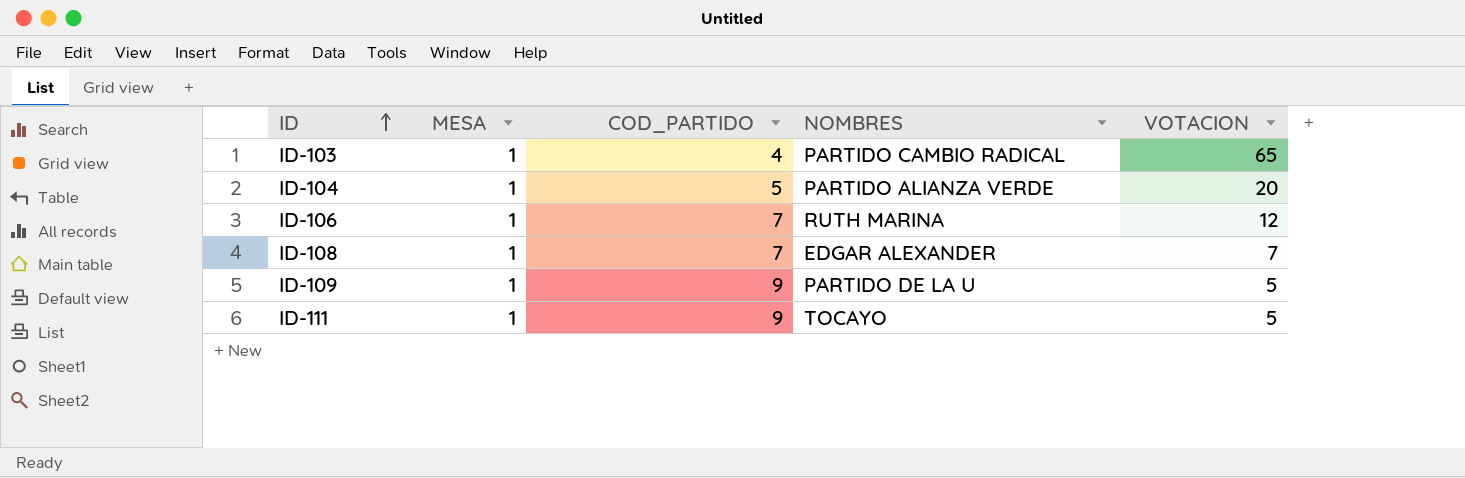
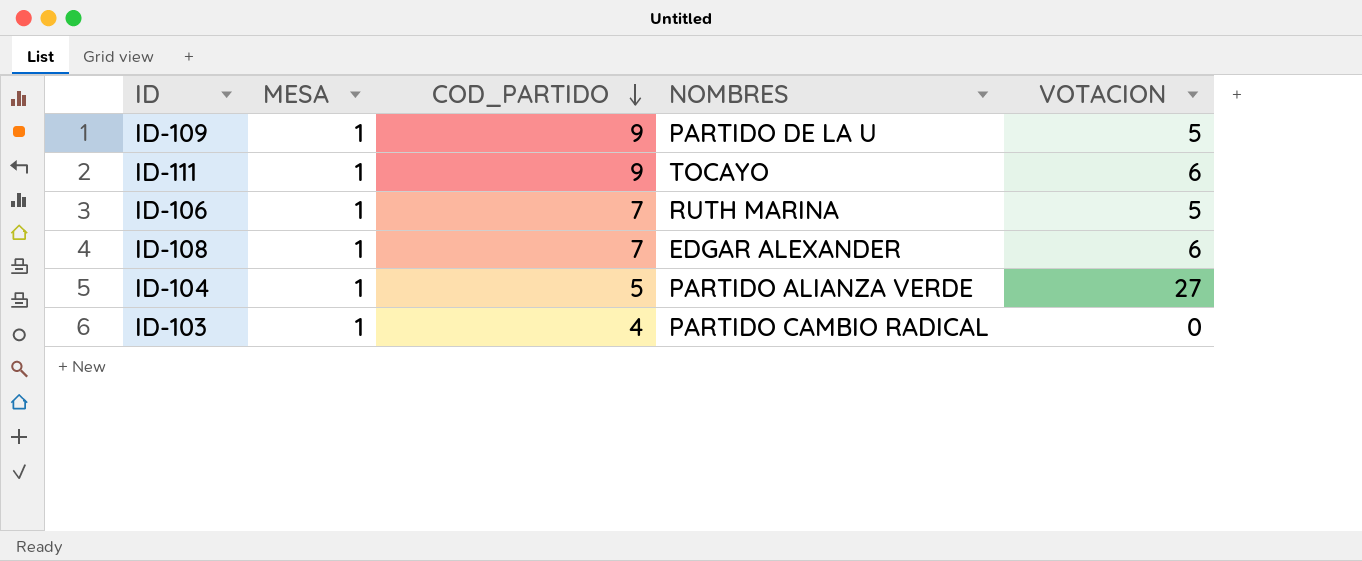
row order: ID ascending -> COD_PARTIDO descending
ID-111 | VOTACION: 5 -> 6
ID-106 | VOTACION: 12 -> 5
ID-108 | VOTACION: 7 -> 6
ID-104 | VOTACION: 20 -> 27
ID-103 | VOTACION: 65 -> 0

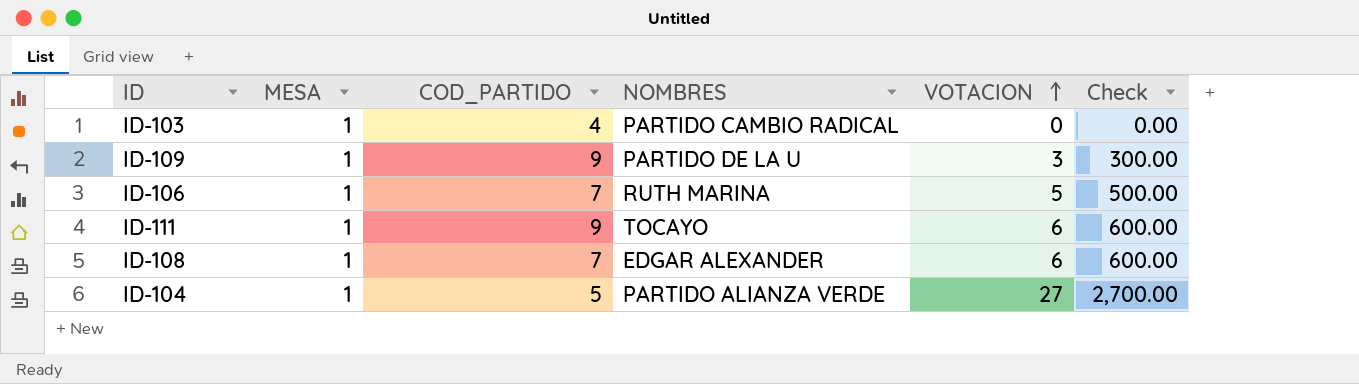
row order: COD_PARTIDO descending -> VOTACION ascending
column Check | formula: none -> [VOTACION] * 100
ID-109 | VOTACION: 5 -> 3

